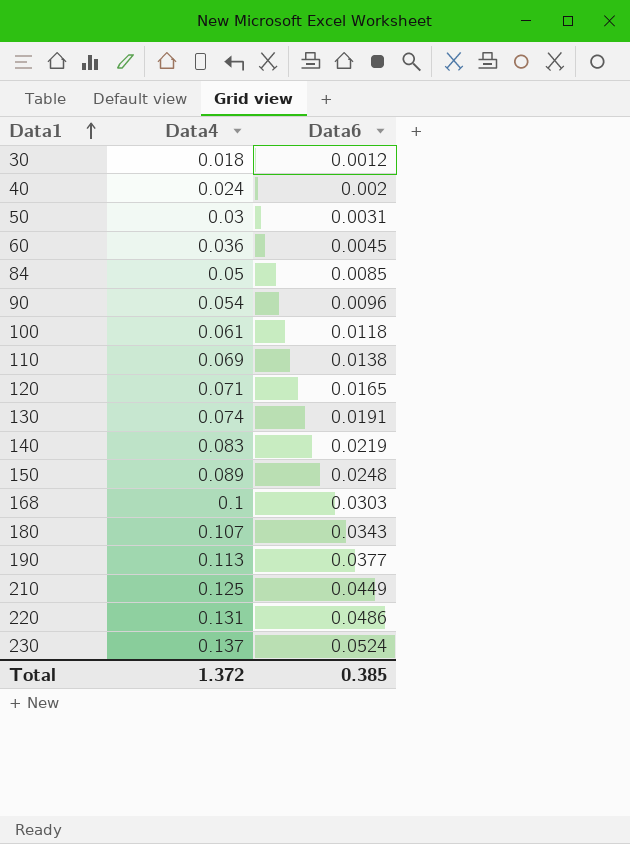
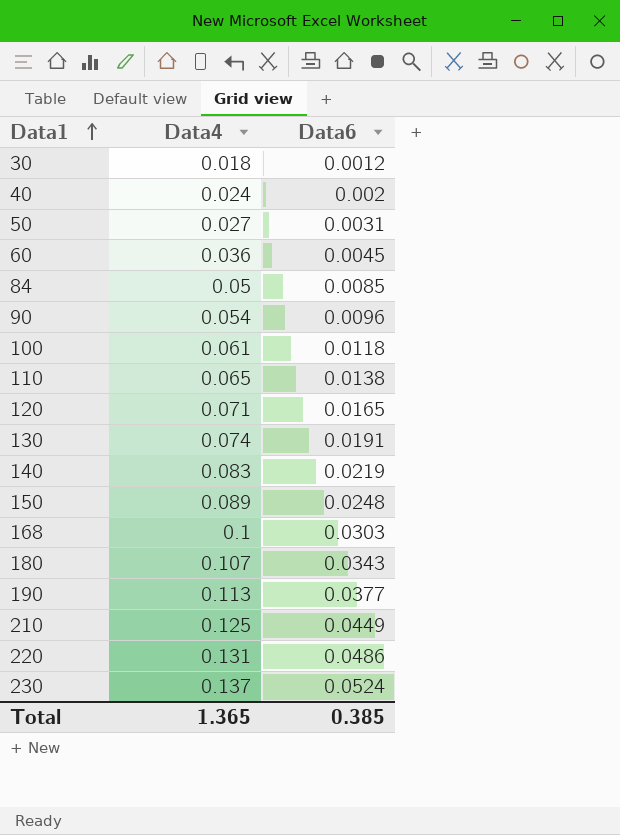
50 | Data4: 0.03 -> 0.027
110 | Data4: 0.069 -> 0.065
Total | Data4: 1.372 -> 1.365

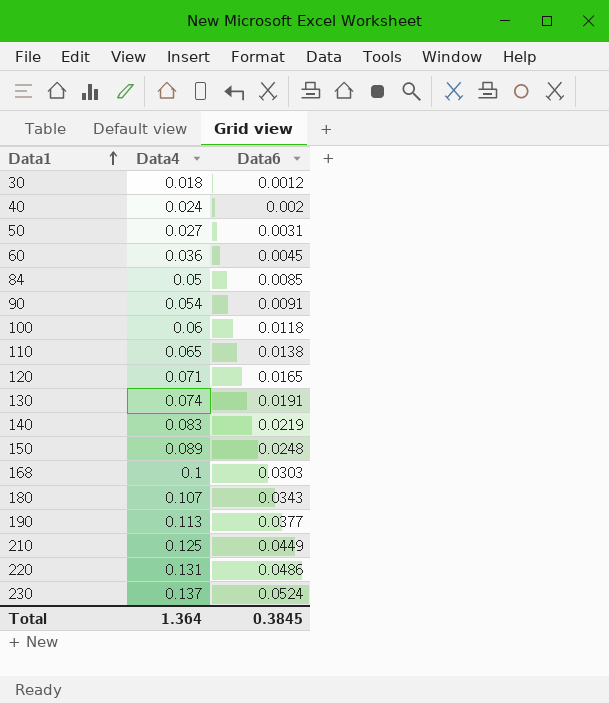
90 | Data6: 0.0096 -> 0.0091
100 | Data4: 0.061 -> 0.06
Total | Data4: 1.365 -> 1.364
Total | Data6: 0.385 -> 0.3845

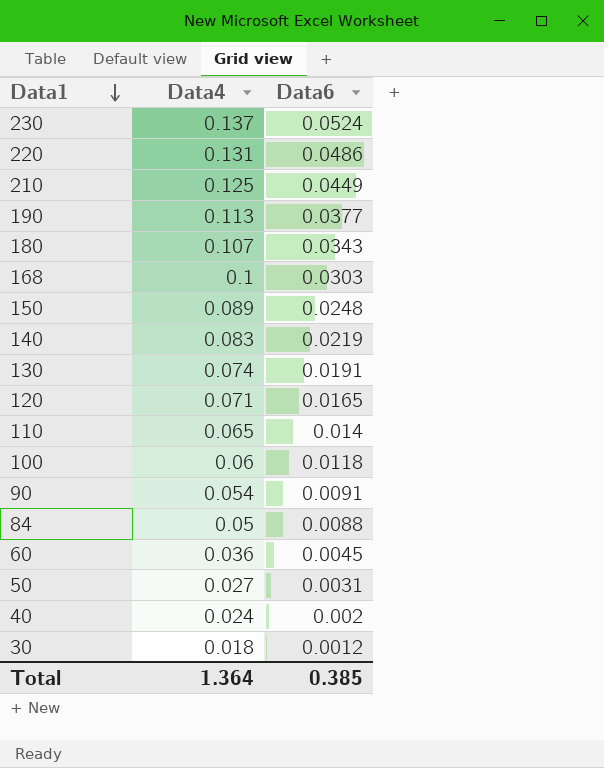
row order: Data1 ascending -> Data1 descending
110 | Data6: 0.0138 -> 0.014
84 | Data6: 0.0085 -> 0.0088
Total | Data6: 0.3845 -> 0.385

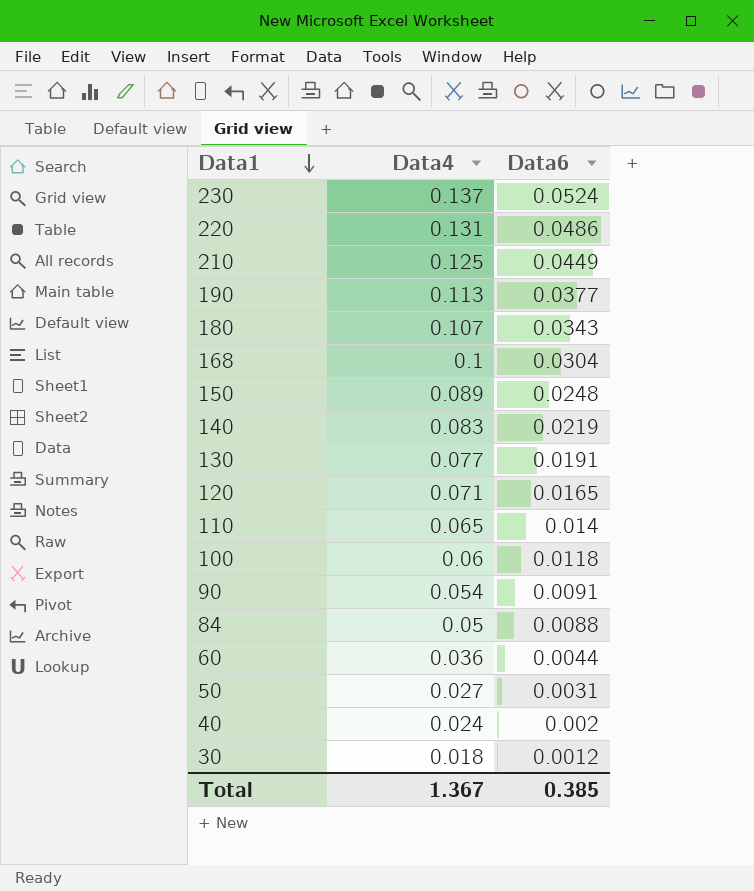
168 | Data6: 0.0303 -> 0.0304
130 | Data4: 0.074 -> 0.077
60 | Data6: 0.0045 -> 0.0044
Total | Data4: 1.364 -> 1.367

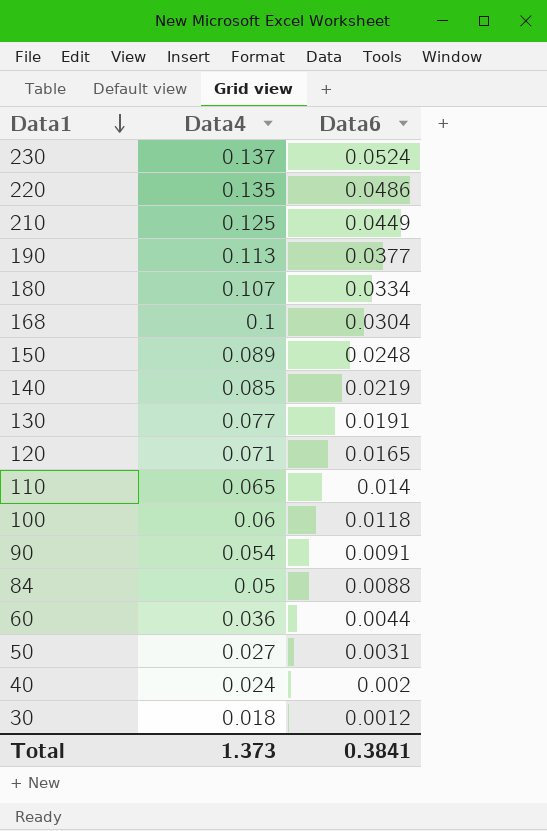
220 | Data4: 0.131 -> 0.135
180 | Data6: 0.0343 -> 0.0334
140 | Data4: 0.083 -> 0.085
Total | Data4: 1.367 -> 1.373
Total | Data6: 0.385 -> 0.3841

